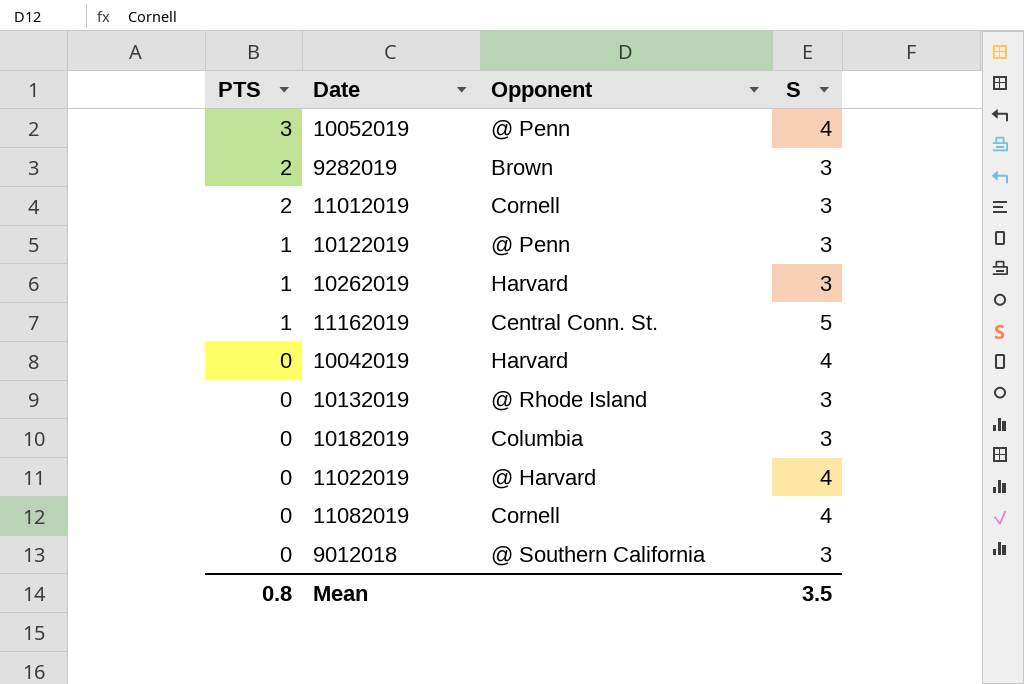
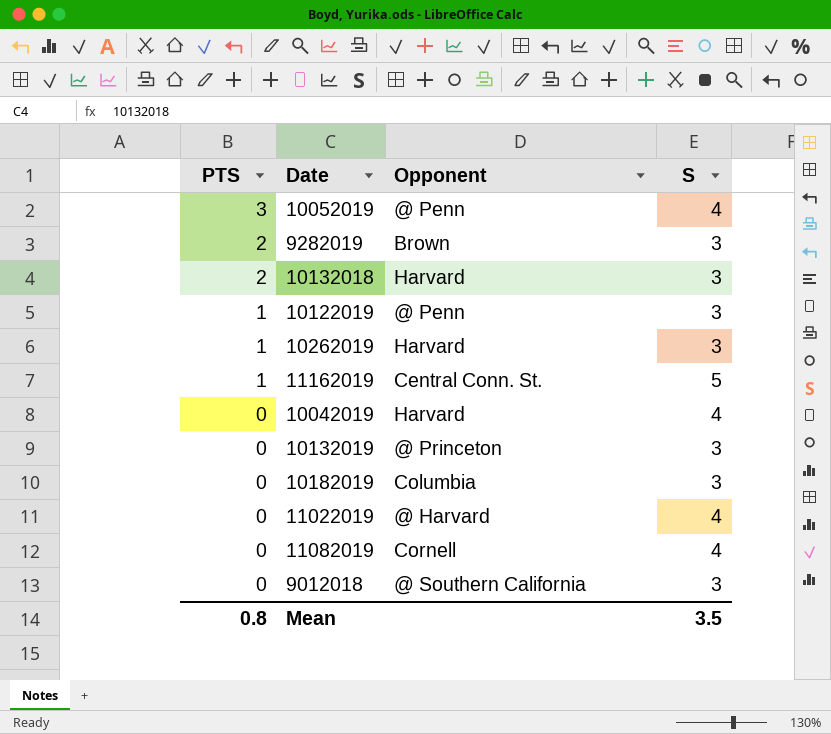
row 11012019: 2 | Cornell | 3 -> none
row 10132018: none -> 2 | Harvard | 3
10132019 | Opponent: @ Rhode Island -> @ Princeton

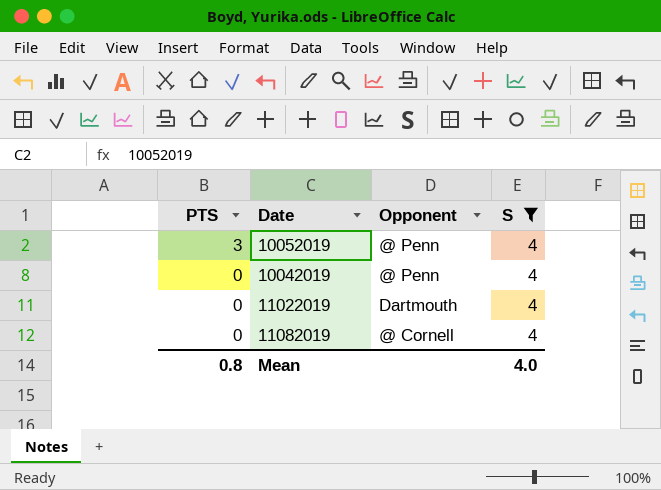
filter: none -> S = 4
10042019 | Opponent: Harvard -> @ Penn
11022019 | Opponent: @ Harvard -> Dartmouth
11082019 | Opponent: Cornell -> @ Cornell
Mean | S: 3.5 -> 4.0

